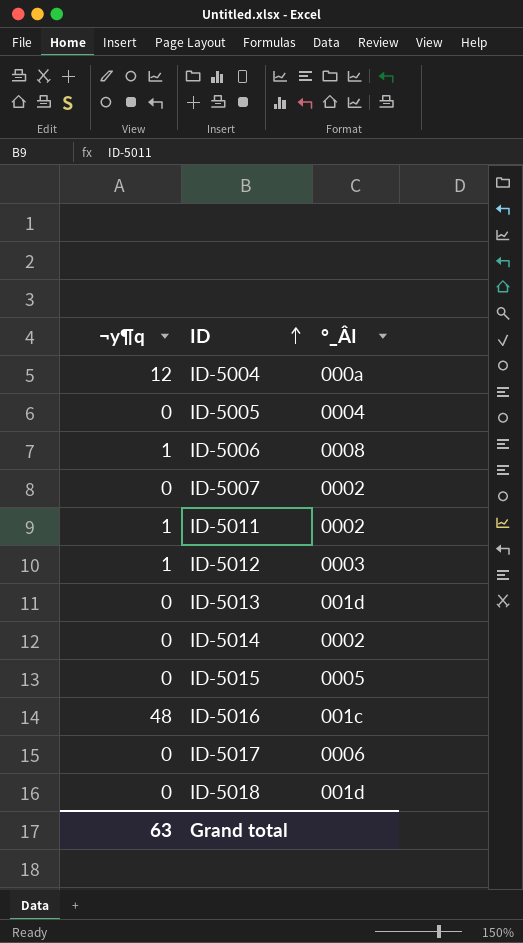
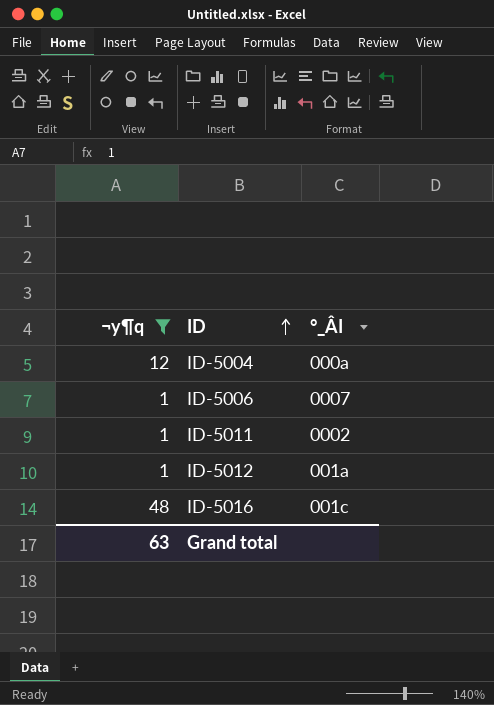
filter: none -> ¬y¶q != 0
ID-5006 | °_ÂI: 0008 -> 0007
ID-5012 | °_ÂI: 0003 -> 001a

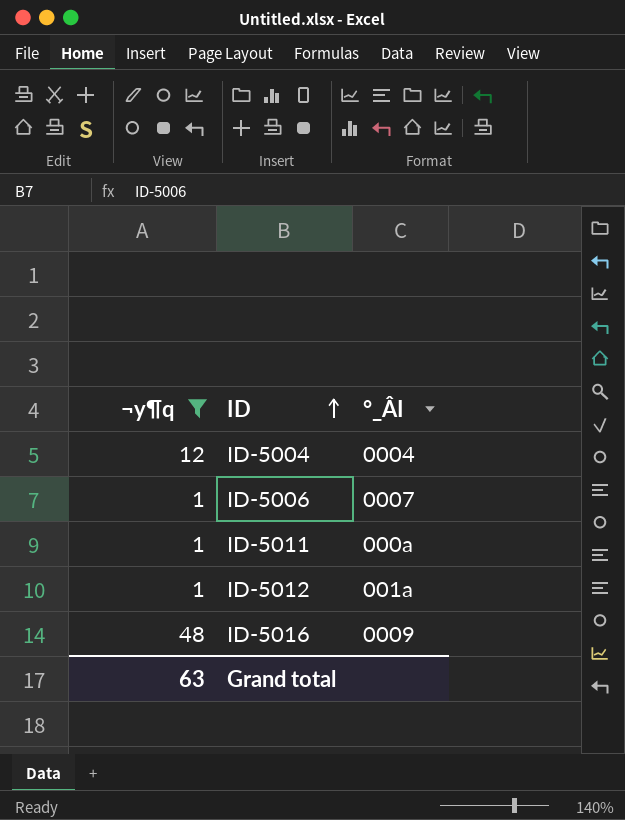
ID-5004 | °_ÂI: 000a -> 0004
ID-5011 | °_ÂI: 0002 -> 000a
ID-5016 | °_ÂI: 001c -> 0009

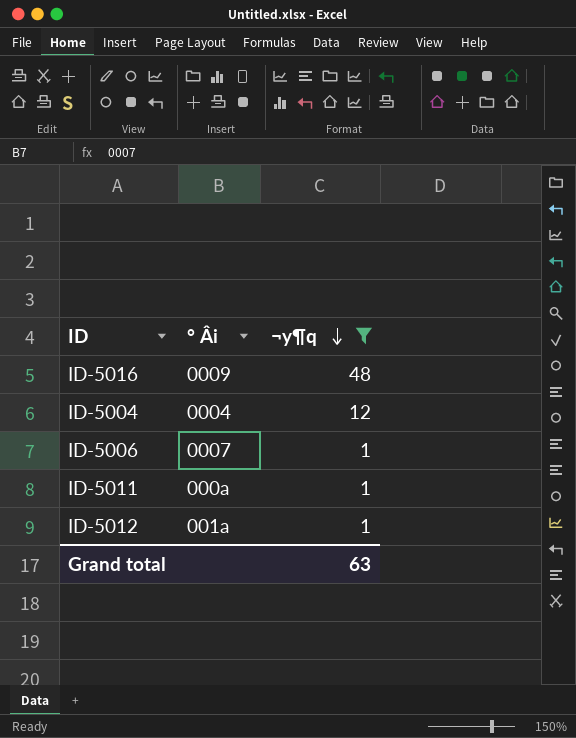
row order: ID ascending -> ¬y¶q descending
column name: °_ÂI -> ° Âi
column ¬y¶q | position: 1 -> 3

